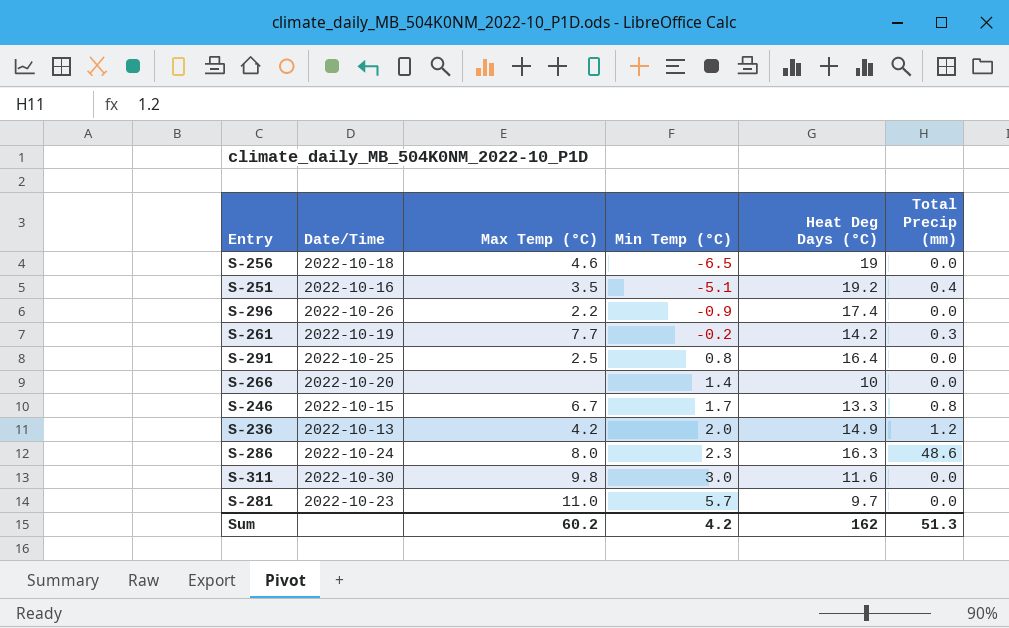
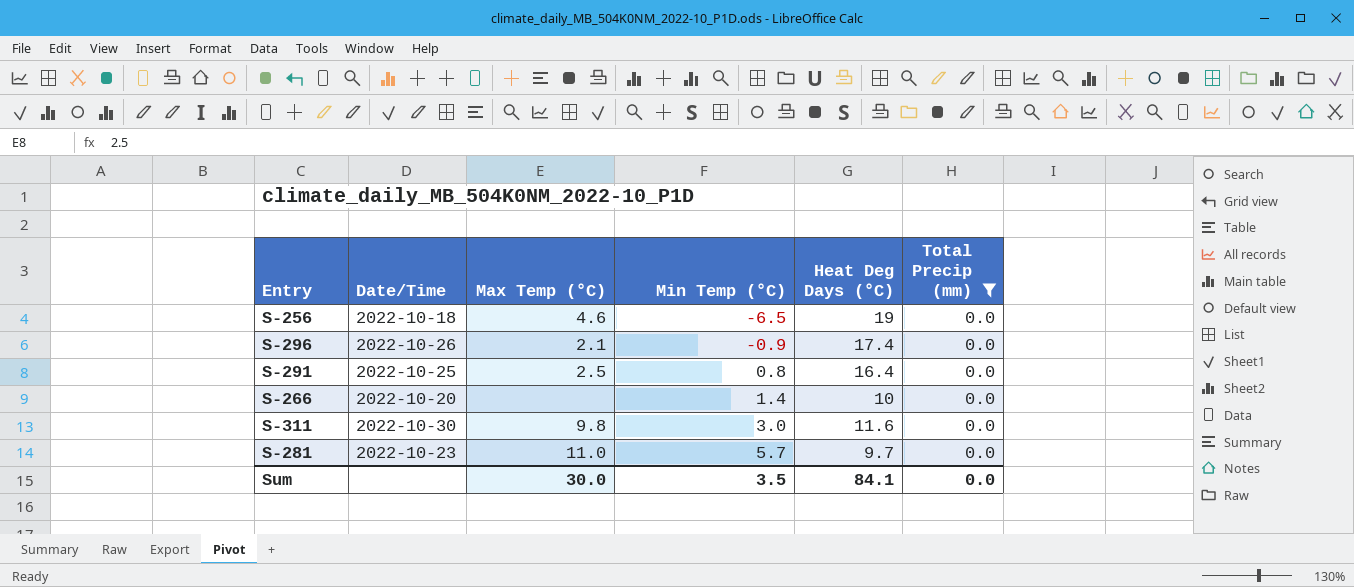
filter: none -> Total Precip (mm) = 0.0
S-296 | Max Temp (°C): 2.2 -> 2.1
Sum | Max Temp (°C): 60.2 -> 30.0
Sum | Min Temp (°C): 4.2 -> 3.5
Sum | Heat Deg Days (°C): 162 -> 84.1
Sum | Total Precip (mm): 51.3 -> 0.0

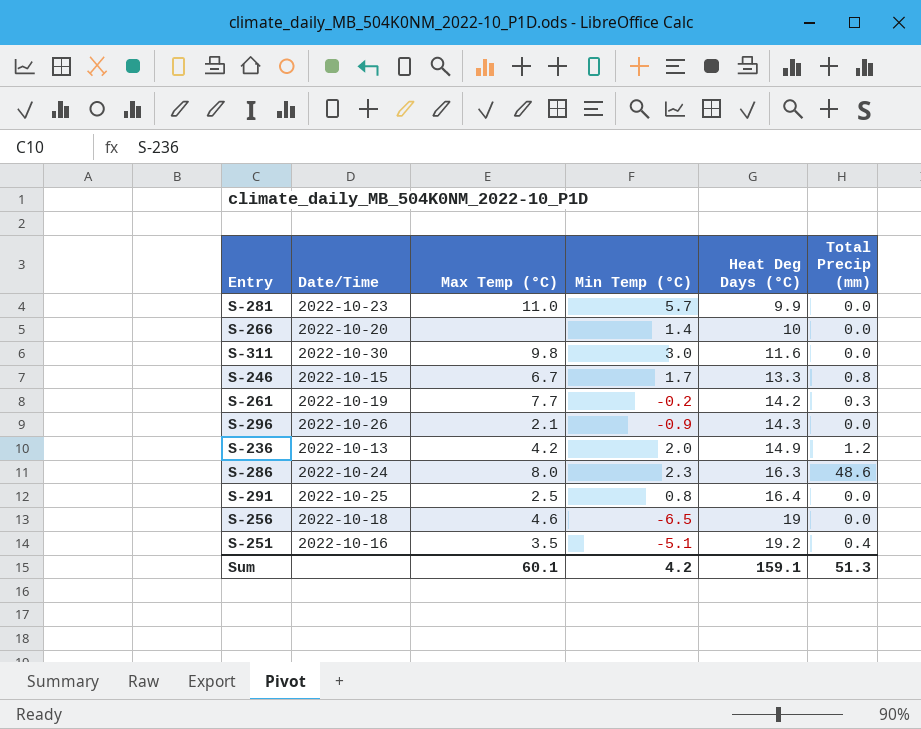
filter: Total Precip (mm) = 0.0 -> none
row order: Min Temp (°C) ascending -> Heat Deg Days (°C) ascending
S-281 | Heat Deg Days (°C): 9.7 -> 9.9
S-296 | Heat Deg Days (°C): 17.4 -> 14.3
Sum | Max Temp (°C): 30.0 -> 60.1
Sum | Min Temp (°C): 3.5 -> 4.2
Sum | Heat Deg Days (°C): 84.1 -> 159.1
Sum | Total Precip (mm): 0.0 -> 51.3

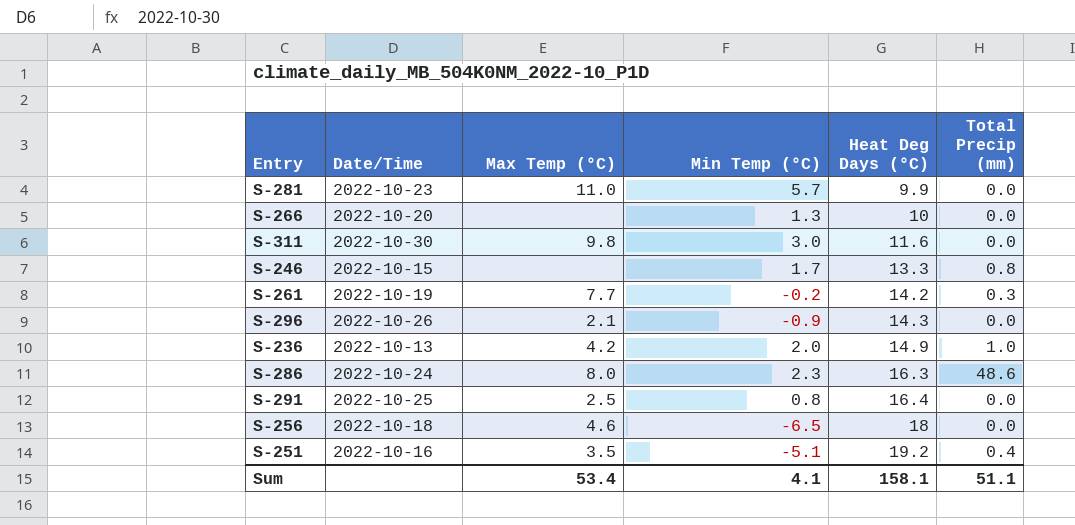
S-266 | Min Temp (°C): 1.4 -> 1.3
S-246 | Max Temp (°C): 6.7 -> none
S-236 | Total Precip (mm): 1.2 -> 1.0
S-256 | Heat Deg Days (°C): 19 -> 18
Sum | Max Temp (°C): 60.1 -> 53.4
Sum | Min Temp (°C): 4.2 -> 4.1
Sum | Heat Deg Days (°C): 159.1 -> 158.1
Sum | Total Precip (mm): 51.3 -> 51.1

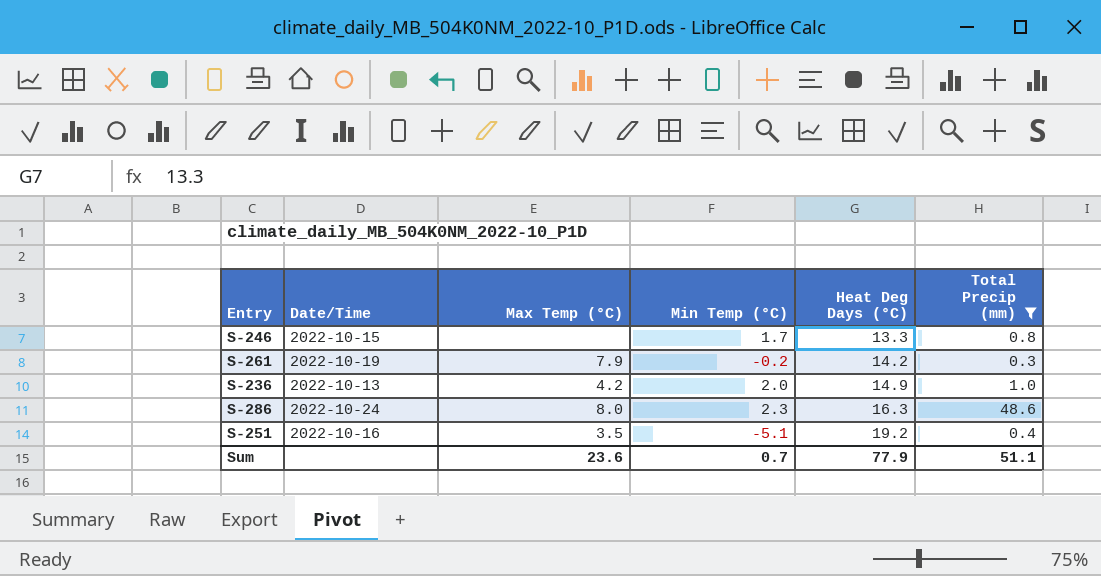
filter: none -> Total Precip (mm) != 0.0
S-261 | Max Temp (°C): 7.7 -> 7.9
Sum | Max Temp (°C): 53.4 -> 23.6
Sum | Min Temp (°C): 4.1 -> 0.7
Sum | Heat Deg Days (°C): 158.1 -> 77.9

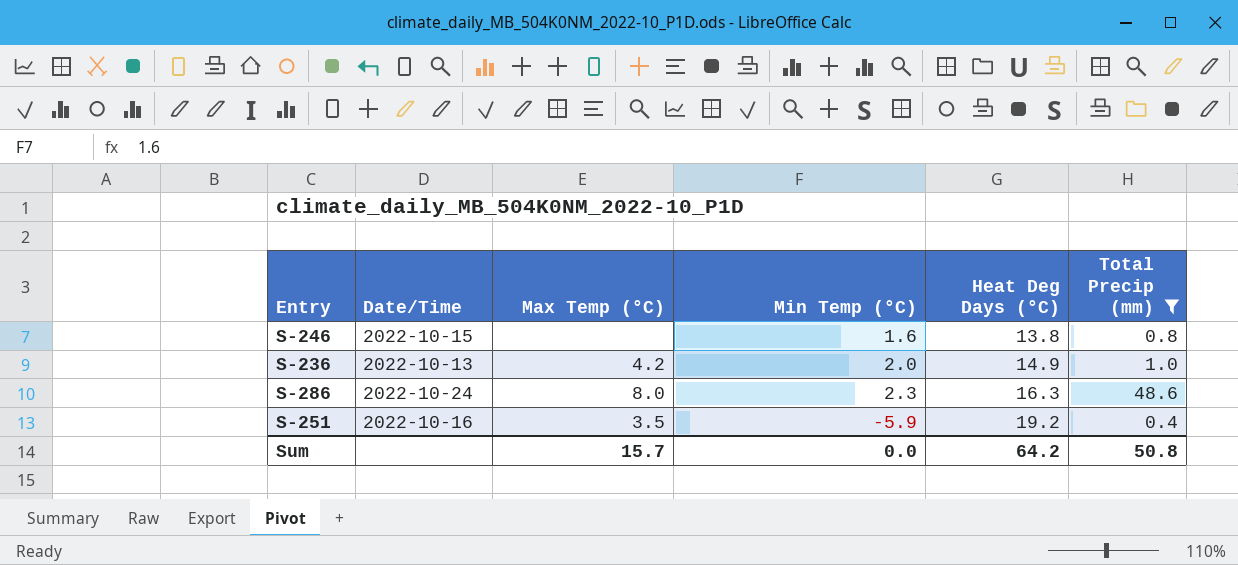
row S-261: 2022-10-19 | 7.9 | -0.2 | 14.2 | 0.3 -> none
S-246 | Min Temp (°C): 1.7 -> 1.6
S-246 | Heat Deg Days (°C): 13.3 -> 13.8
S-251 | Min Temp (°C): -5.1 -> -5.9
Sum | Max Temp (°C): 23.6 -> 15.7
Sum | Min Temp (°C): 0.7 -> 0.0
Sum | Heat Deg Days (°C): 77.9 -> 64.2
Sum | Total Precip (mm): 51.1 -> 50.8

